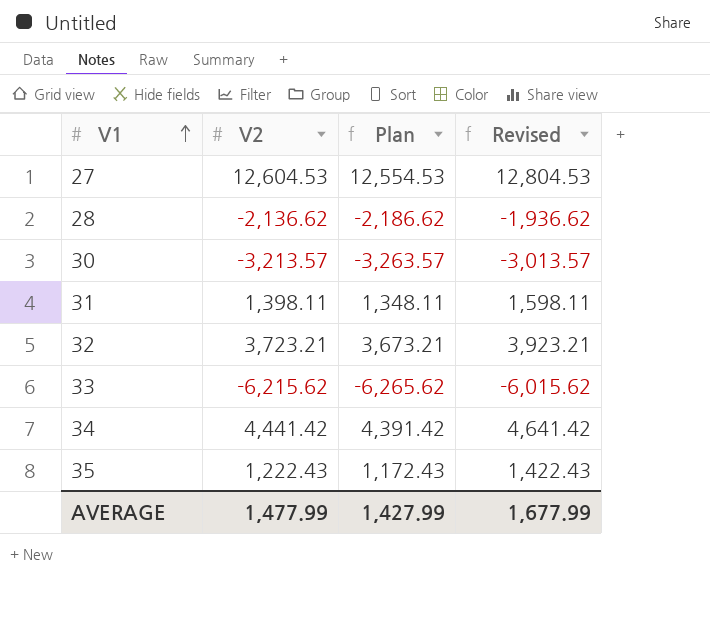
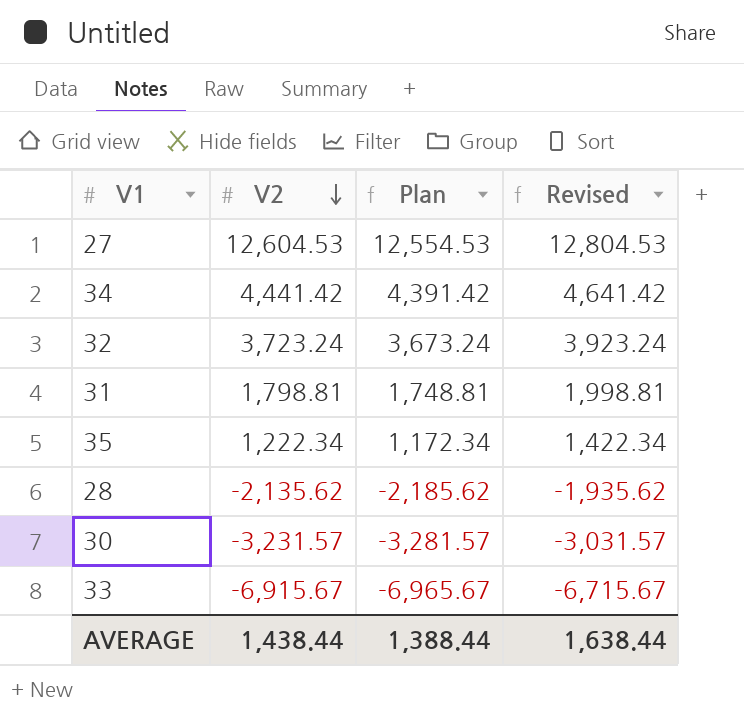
row order: V1 ascending -> V2 descending
32 | V2: 3,723.21 -> 3,723.24
32 | Plan: 3,673.21 -> 3,673.24
32 | Revised: 3,923.21 -> 3,923.24
31 | V2: 1,398.11 -> 1,798.81
31 | Plan: 1,348.11 -> 1,748.81
31 | Revised: 1,598.11 -> 1,998.81
35 | V2: 1,222.43 -> 1,222.34
35 | Plan: 1,172.43 -> 1,172.34
35 | Revised: 1,422.43 -> 1,422.34
28 | V2: -2,136.62 -> -2,135.62
28 | Plan: -2,186.62 -> -2,185.62
28 | Revised: -1,936.62 -> -1,935.62
30 | V2: -3,213.57 -> -3,231.57
30 | Plan: -3,263.57 -> -3,281.57
30 | Revised: -3,013.57 -> -3,031.57
33 | V2: -6,215.62 -> -6,915.67
33 | Plan: -6,265.62 -> -6,965.67
33 | Revised: -6,015.62 -> -6,715.67
AVERAGE | V2: 1,477.99 -> 1,438.44
AVERAGE | Plan: 1,427.99 -> 1,388.44
AVERAGE | Revised: 1,677.99 -> 1,638.44

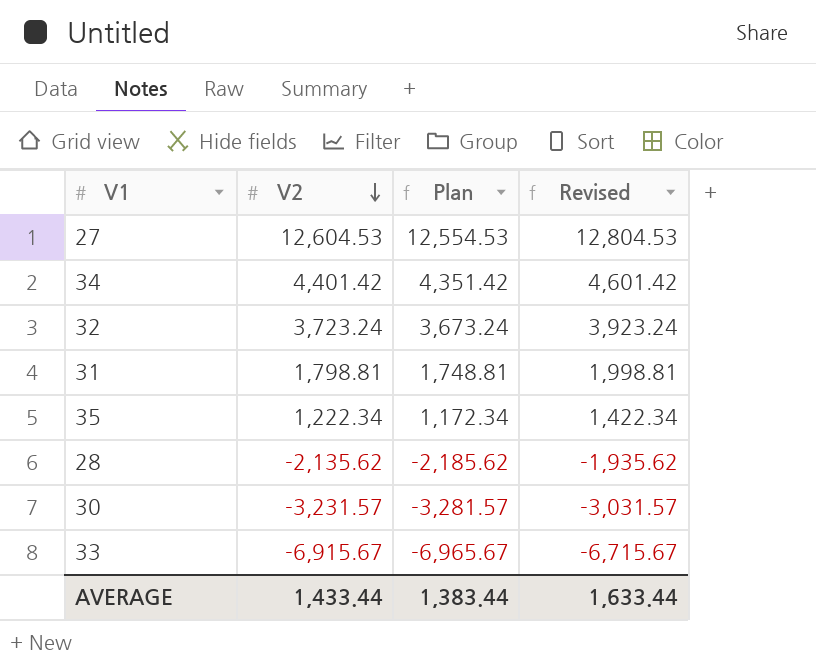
34 | V2: 4,441.42 -> 4,401.42
34 | Plan: 4,391.42 -> 4,351.42
34 | Revised: 4,641.42 -> 4,601.42
AVERAGE | V2: 1,438.44 -> 1,433.44
AVERAGE | Plan: 1,388.44 -> 1,383.44
AVERAGE | Revised: 1,638.44 -> 1,633.44

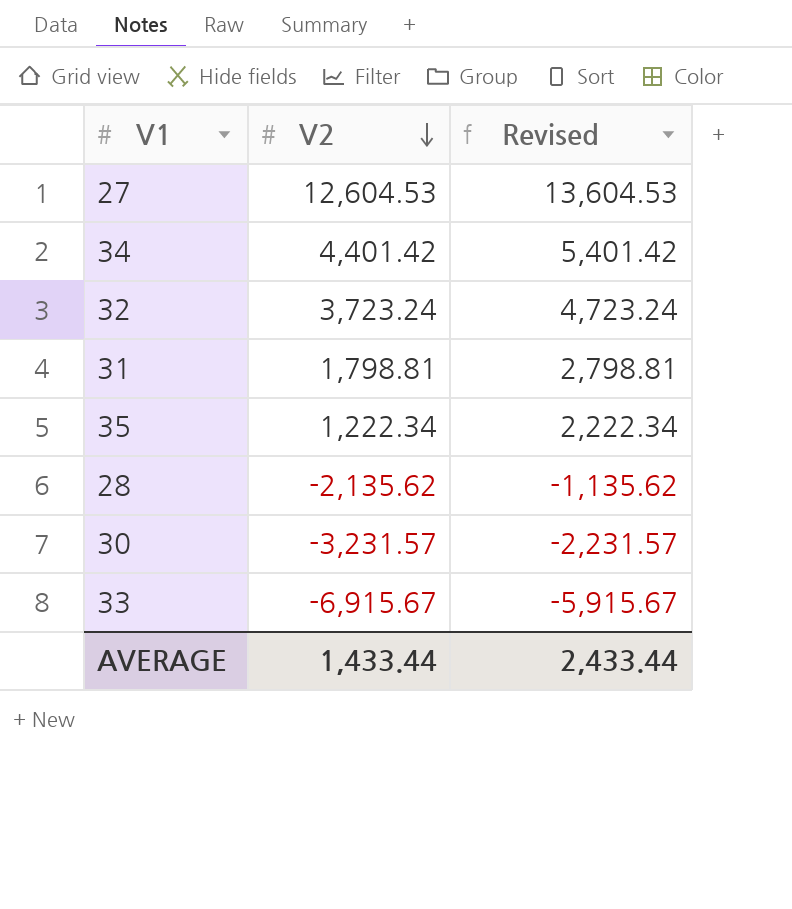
column Plan | formula: [V2] - 50 -> none
column Revised | formula: [V2] + 200 -> [V2] + 1000
AVERAGE | Revised: 1,633.44 -> 2,433.44

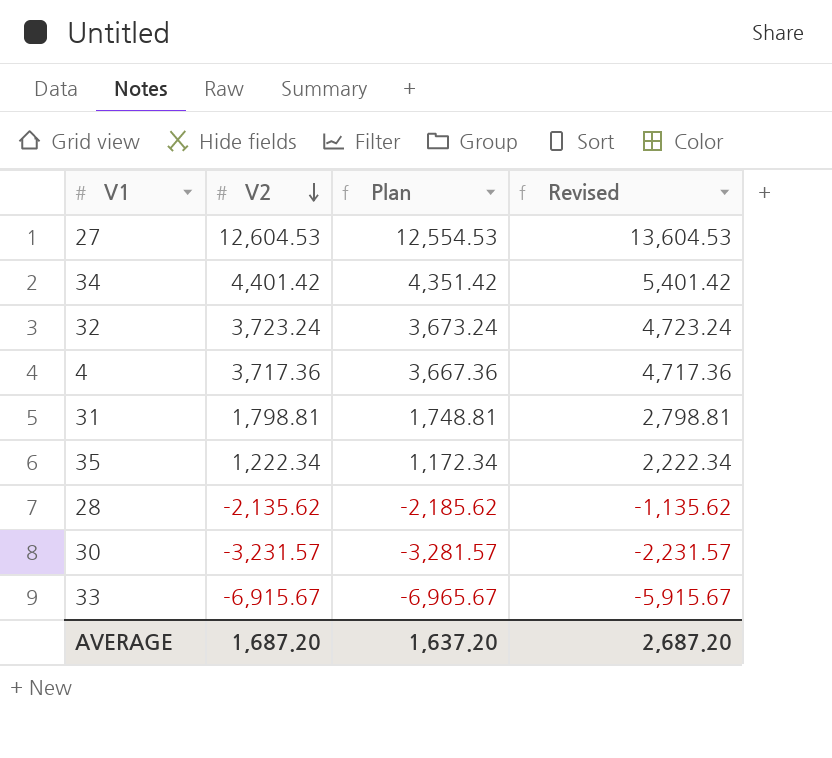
column Plan | formula: none -> [V2] - 50
row 4: none -> 3,717.36 | 3,667.36 | 4,717.36
AVERAGE | V2: 1,433.44 -> 1,687.20
AVERAGE | Revised: 2,433.44 -> 2,687.20

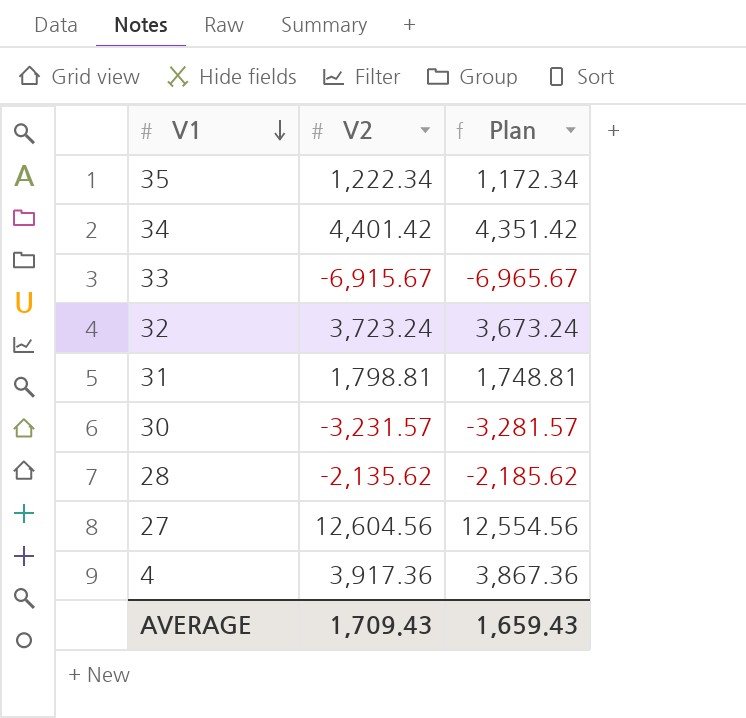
row order: V2 descending -> V1 descending
column Revised | formula: [V2] + 1000 -> none
27 | V2: 12,604.53 -> 12,604.56
27 | Plan: 12,554.53 -> 12,554.56
4 | V2: 3,717.36 -> 3,917.36
4 | Plan: 3,667.36 -> 3,867.36
AVERAGE | V2: 1,687.20 -> 1,709.43
AVERAGE | Plan: 1,637.20 -> 1,659.43

